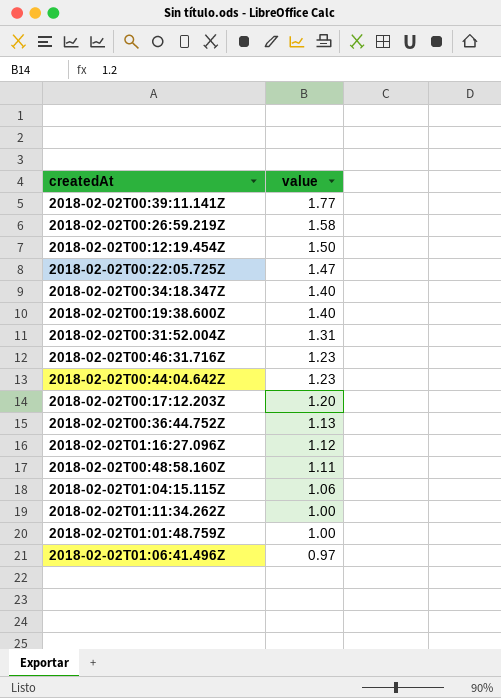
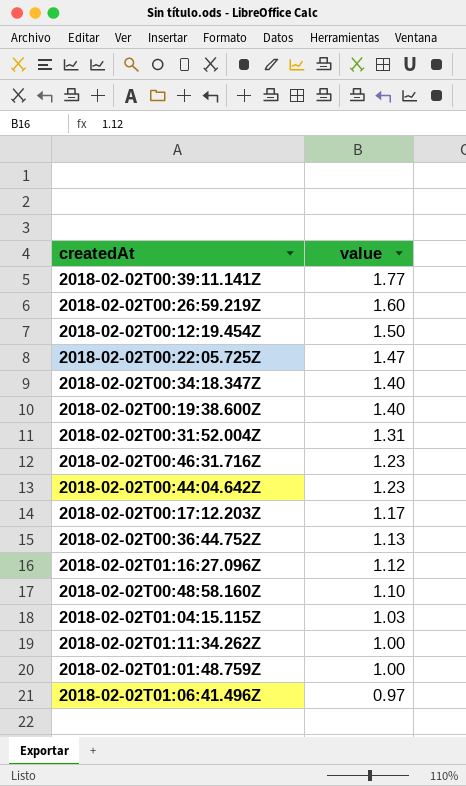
2018-02-02T00:26:59.219Z | value: 1.58 -> 1.60
2018-02-02T00:17:12.203Z | value: 1.20 -> 1.17
2018-02-02T00:48:58.160Z | value: 1.11 -> 1.10
2018-02-02T01:04:15.115Z | value: 1.06 -> 1.03

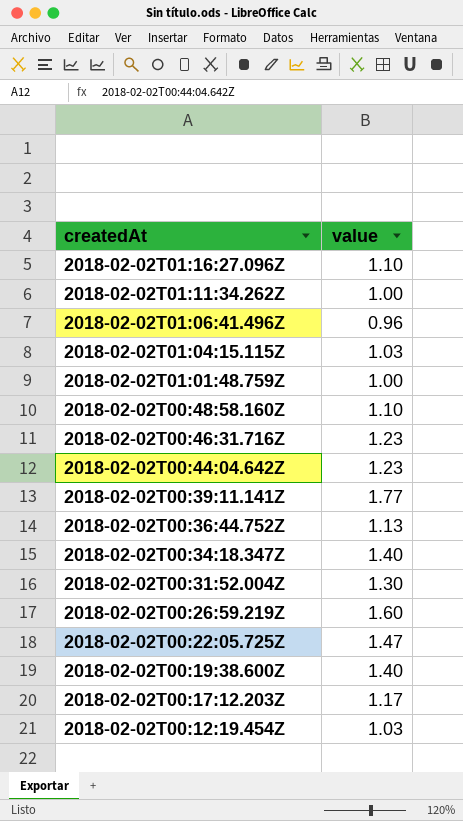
row order: value descending -> createdAt descending
2018-02-02T01:16:27.096Z | value: 1.12 -> 1.10
2018-02-02T01:06:41.496Z | value: 0.97 -> 0.96
2018-02-02T00:31:52.004Z | value: 1.31 -> 1.30
2018-02-02T00:12:19.454Z | value: 1.50 -> 1.03

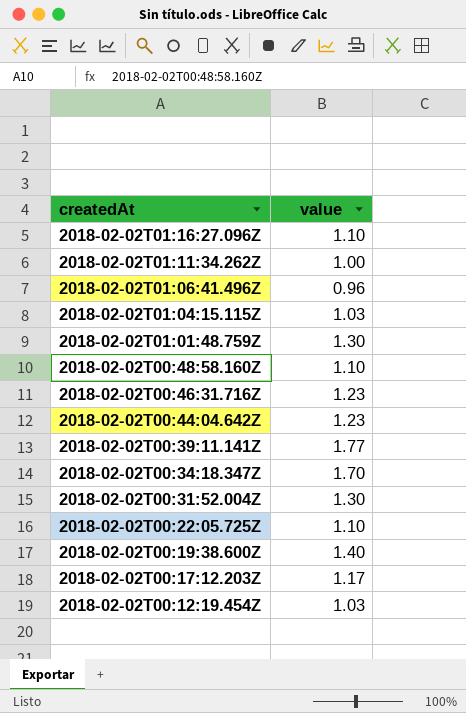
row 2018-02-02T00:36:44.752Z: 1.13 -> none
row 2018-02-02T00:26:59.219Z: 1.60 -> none
2018-02-02T01:01:48.759Z | value: 1.00 -> 1.30
2018-02-02T00:34:18.347Z | value: 1.40 -> 1.70
2018-02-02T00:22:05.725Z | value: 1.47 -> 1.10

